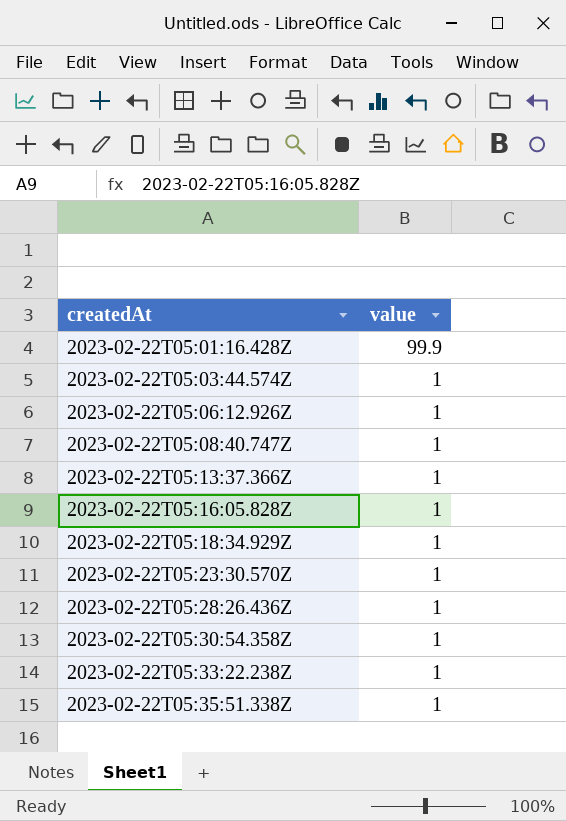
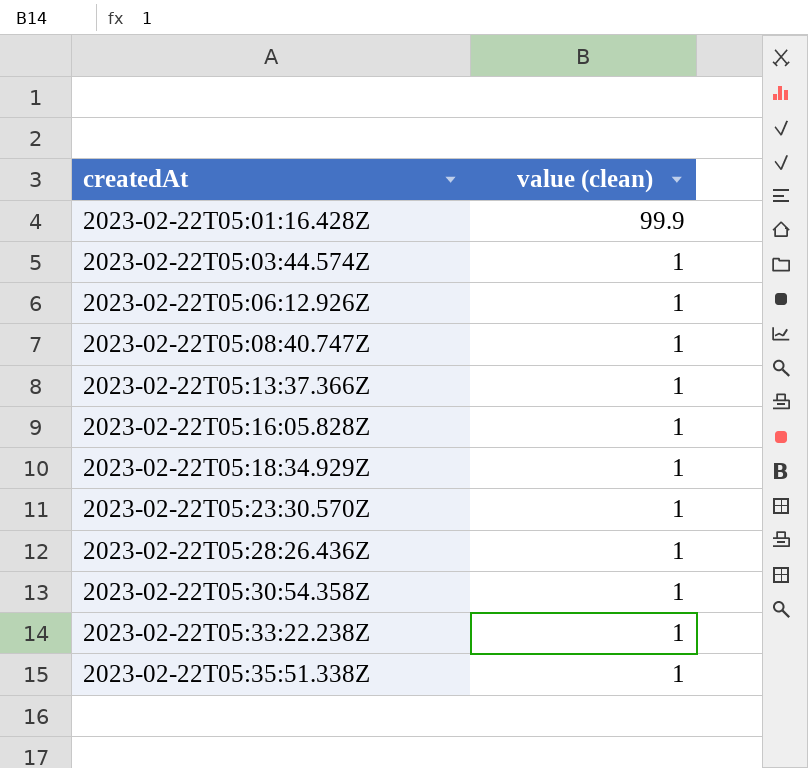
column name: value -> value (clean)

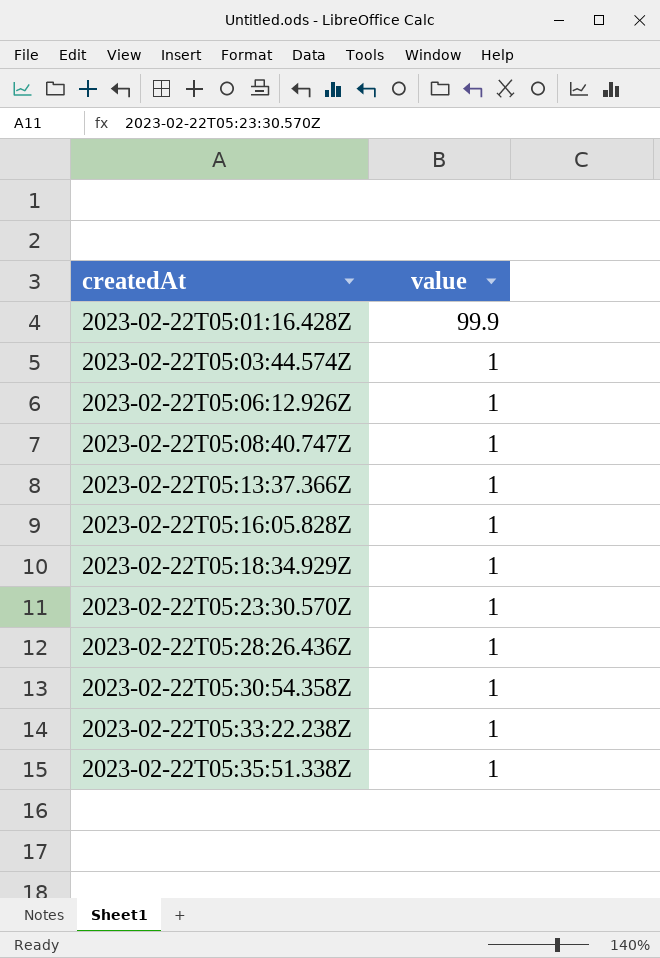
column name: value (clean) -> value

